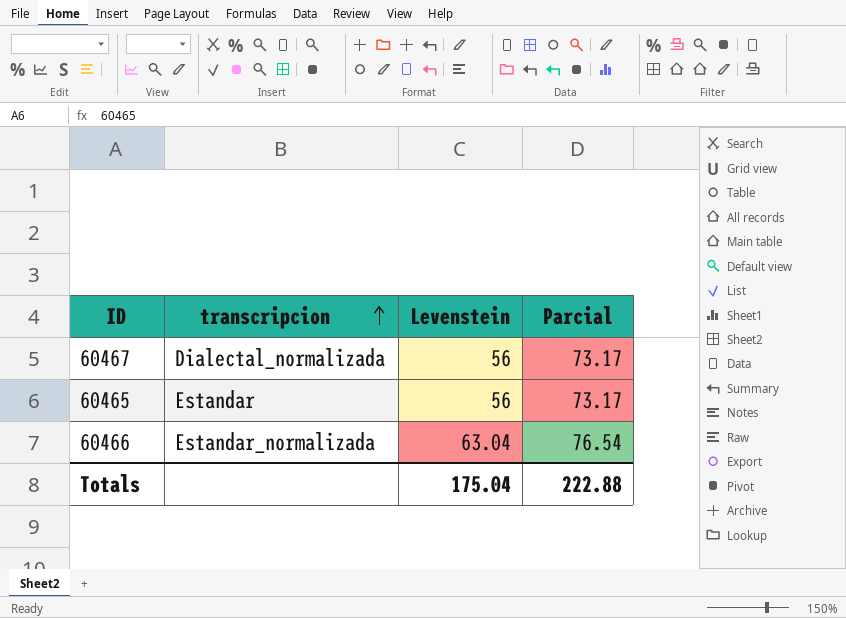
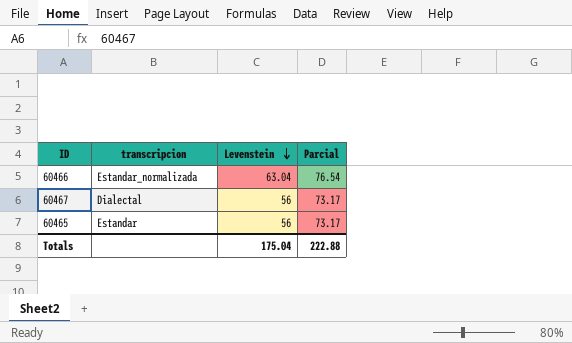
row order: transcripcion ascending -> Levenstein descending
60467 | transcripcion: Dialectal_normalizada -> Dialectal

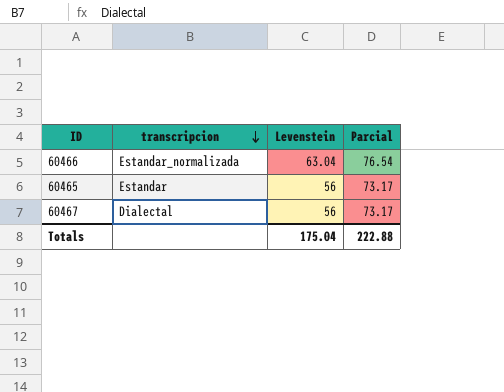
row order: Levenstein descending -> transcripcion descending

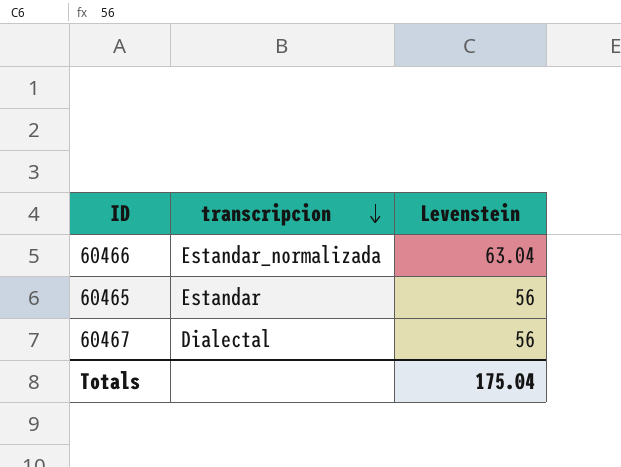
column Parcial | position: 4 -> none

